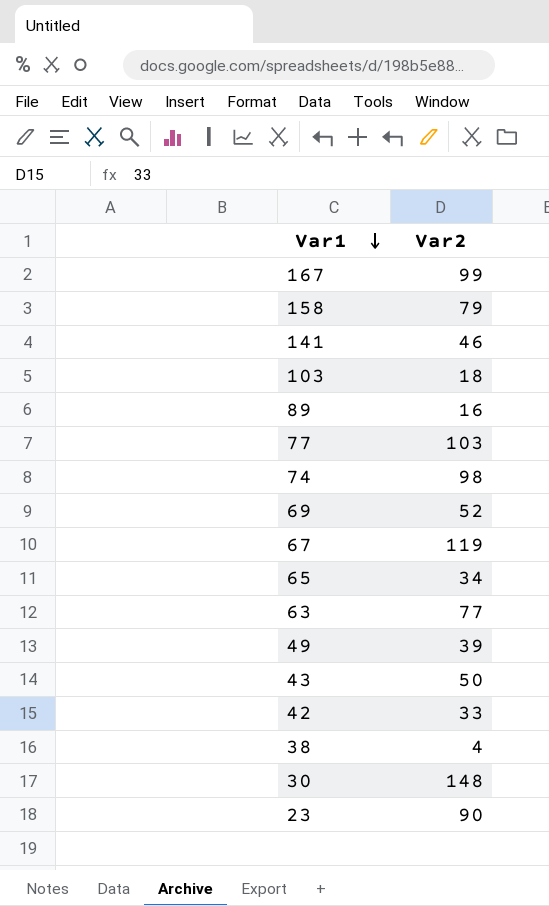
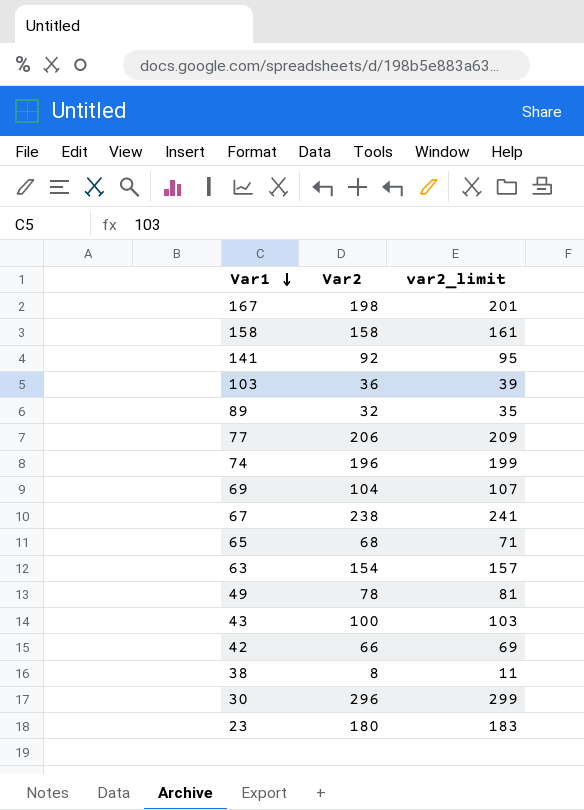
column var2_limit | formula: none -> [Var2] + 3
167 | Var2: 99 -> 198
158 | Var2: 79 -> 158
141 | Var2: 46 -> 92
103 | Var2: 18 -> 36
89 | Var2: 16 -> 32
77 | Var2: 103 -> 206
74 | Var2: 98 -> 196
69 | Var2: 52 -> 104
67 | Var2: 119 -> 238
65 | Var2: 34 -> 68
63 | Var2: 77 -> 154
49 | Var2: 39 -> 78
43 | Var2: 50 -> 100
42 | Var2: 33 -> 66
38 | Var2: 4 -> 8
30 | Var2: 148 -> 296
23 | Var2: 90 -> 180

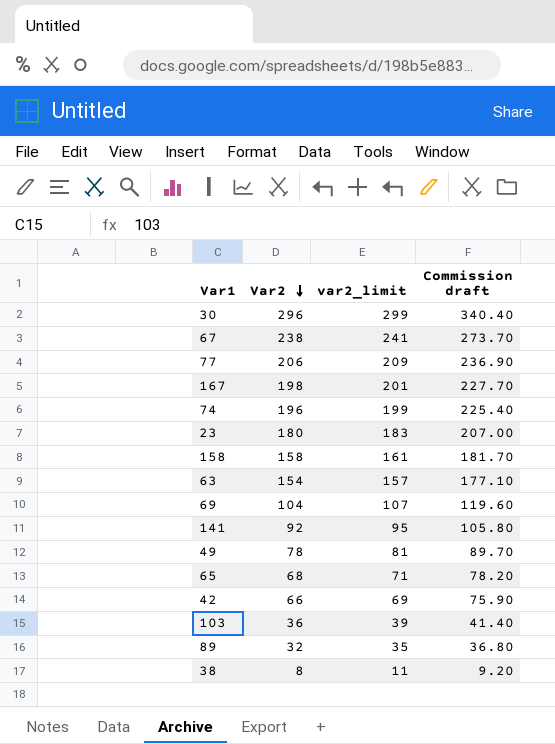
row order: Var1 descending -> Var2 descending
column Commission draft | formula: none -> [Var2] * 1.15
row 43: 100 | 103 -> none

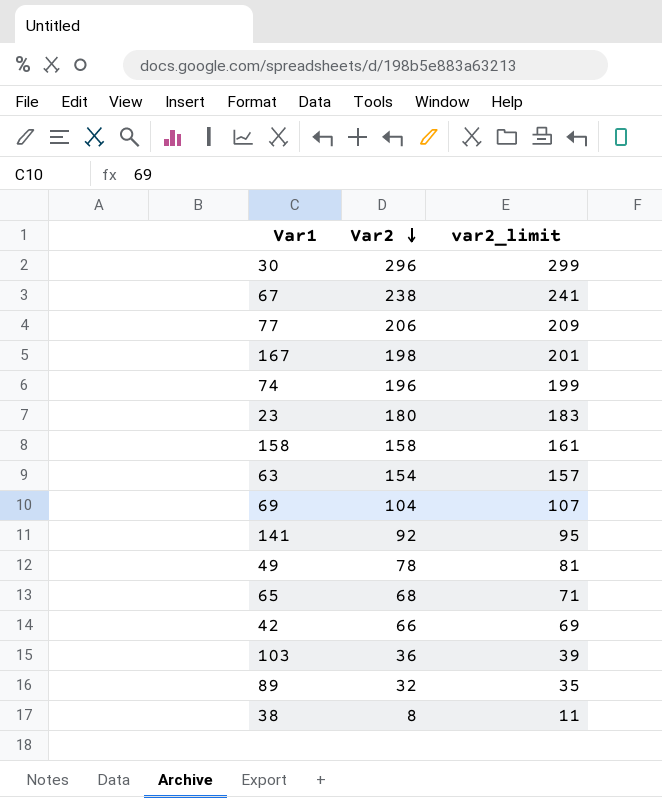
column Commission draft | formula: [Var2] * 1.15 -> none

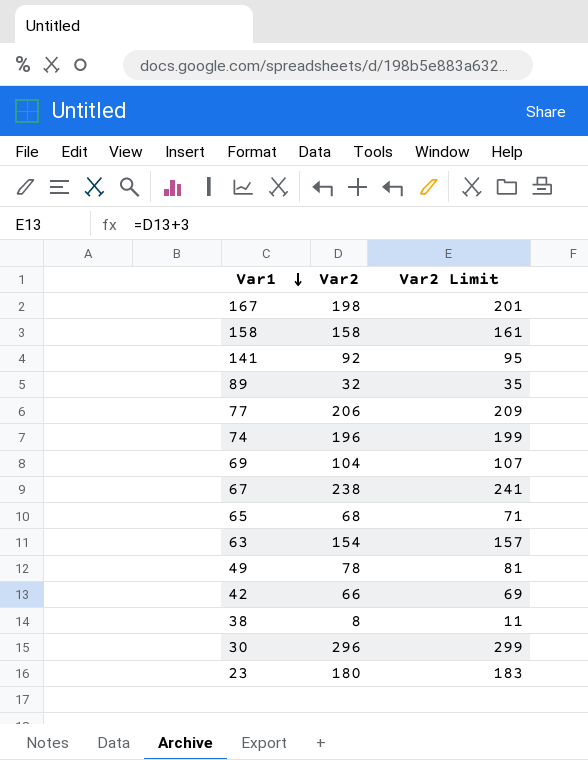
row order: Var2 descending -> Var1 descending
column name: var2_limit -> Var2 Limit
row 103: 36 | 39 -> none

